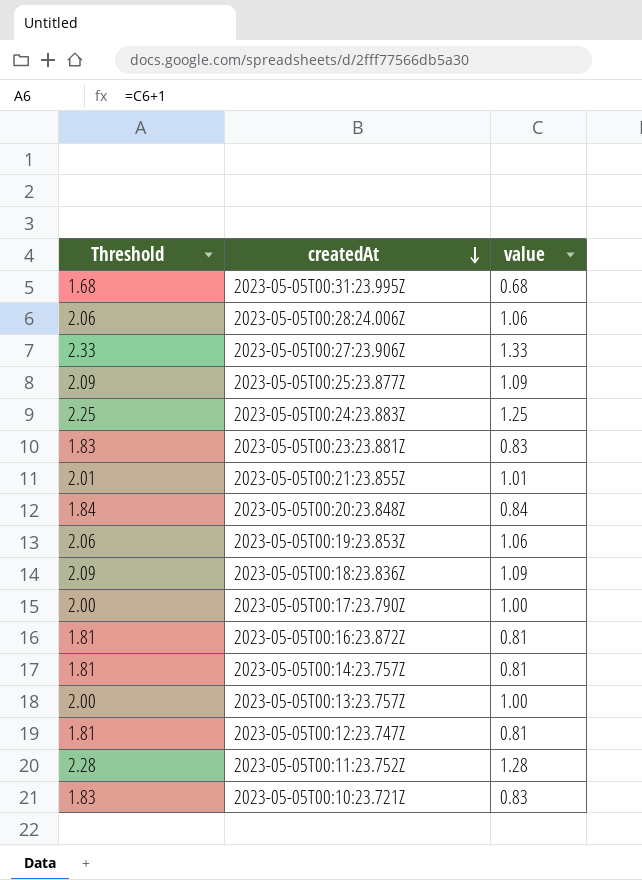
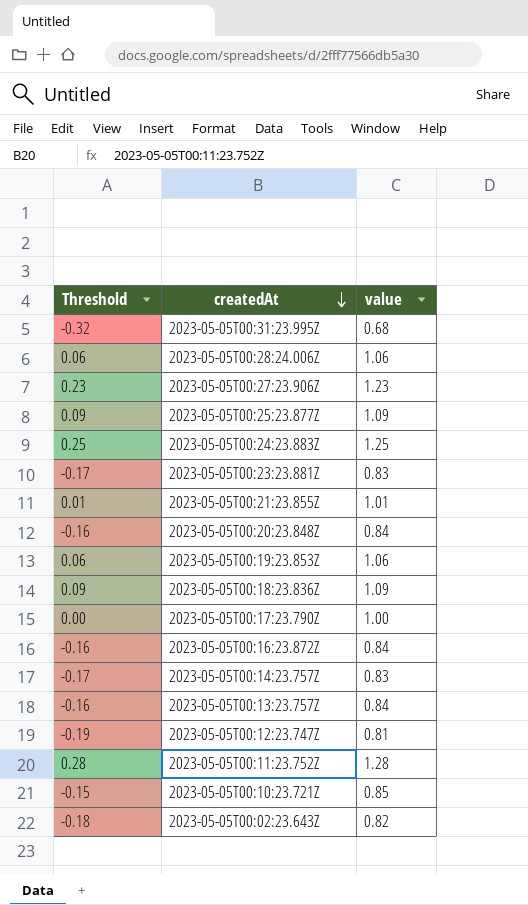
column Threshold | formula: [value] + 1 -> [value] - 1
2023-05-05T00:27:23.906Z | value: 1.33 -> 1.23
2023-05-05T00:16:23.872Z | value: 0.81 -> 0.84
2023-05-05T00:14:23.757Z | value: 0.81 -> 0.83
2023-05-05T00:13:23.757Z | value: 1.00 -> 0.84
2023-05-05T00:10:23.721Z | value: 0.83 -> 0.85
row 2023-05-05T00:02:23.643Z: none -> -0.18 | 0.82

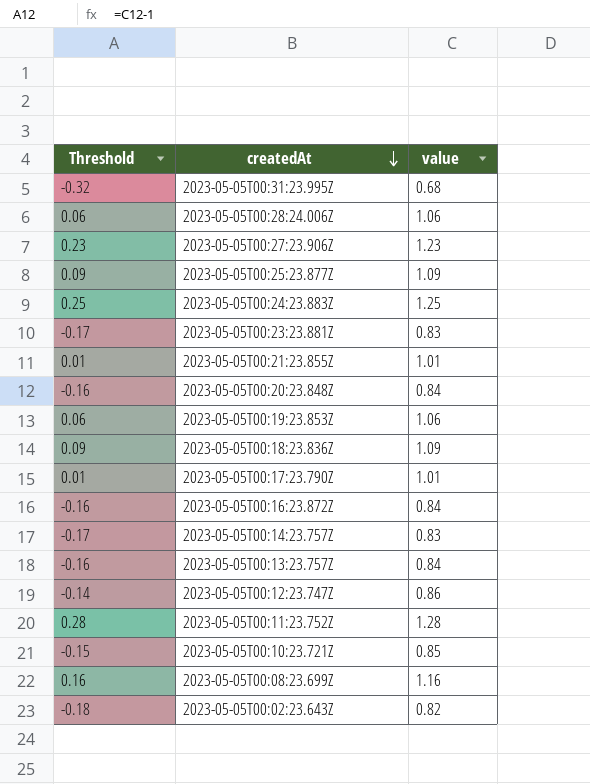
2023-05-05T00:17:23.790Z | Threshold: 0.00 -> 0.01
2023-05-05T00:17:23.790Z | value: 1.00 -> 1.01
2023-05-05T00:12:23.747Z | Threshold: -0.19 -> -0.14
2023-05-05T00:12:23.747Z | value: 0.81 -> 0.86
row 2023-05-05T00:08:23.699Z: none -> 0.16 | 1.16

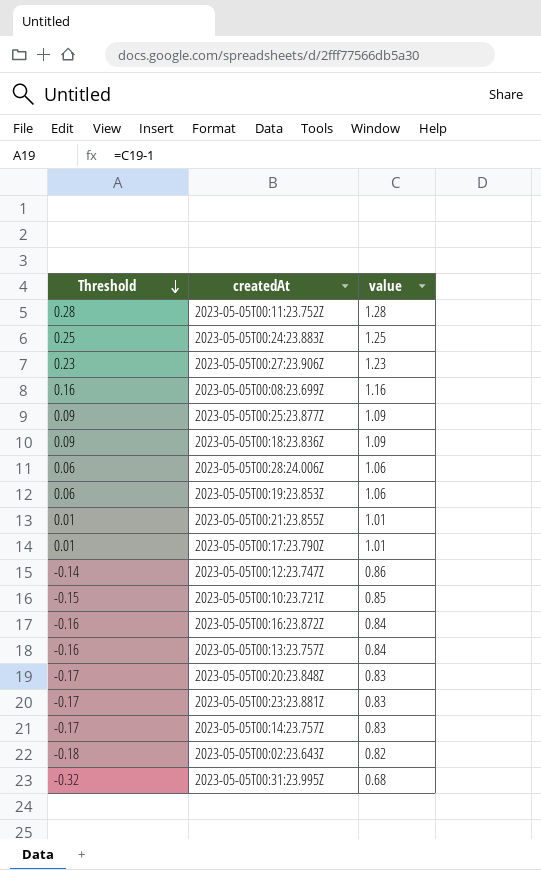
row order: createdAt descending -> Threshold descending
2023-05-05T00:20:23.848Z | Threshold: -0.16 -> -0.17
2023-05-05T00:20:23.848Z | value: 0.84 -> 0.83

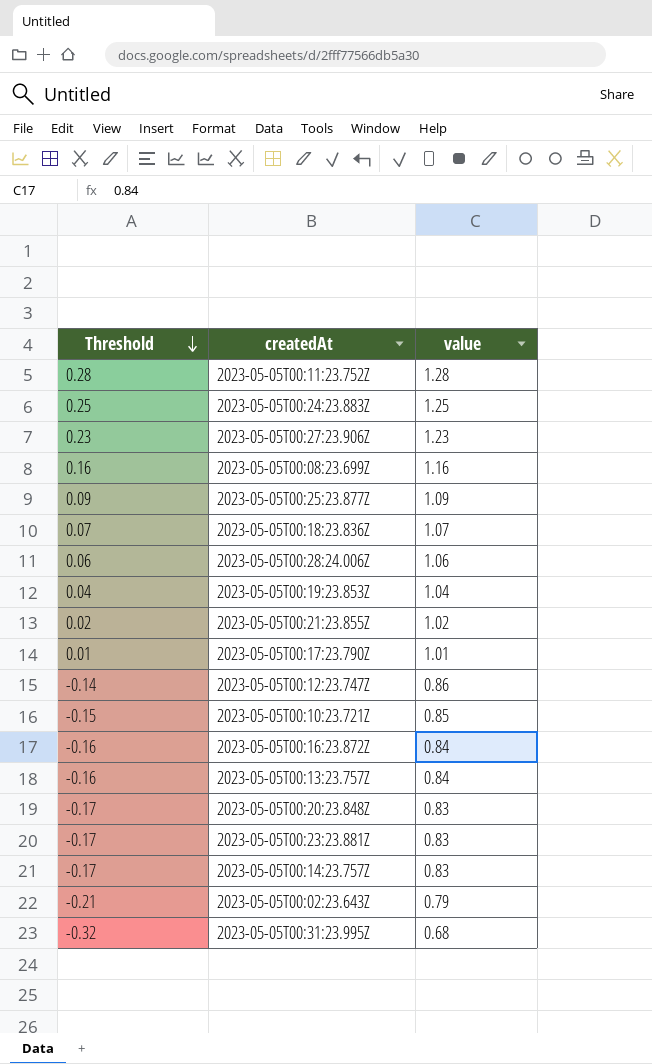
2023-05-05T00:18:23.836Z | Threshold: 0.09 -> 0.07
2023-05-05T00:18:23.836Z | value: 1.09 -> 1.07
2023-05-05T00:19:23.853Z | Threshold: 0.06 -> 0.04
2023-05-05T00:19:23.853Z | value: 1.06 -> 1.04
2023-05-05T00:21:23.855Z | Threshold: 0.01 -> 0.02
2023-05-05T00:21:23.855Z | value: 1.01 -> 1.02
2023-05-05T00:02:23.643Z | Threshold: -0.18 -> -0.21
2023-05-05T00:02:23.643Z | value: 0.82 -> 0.79

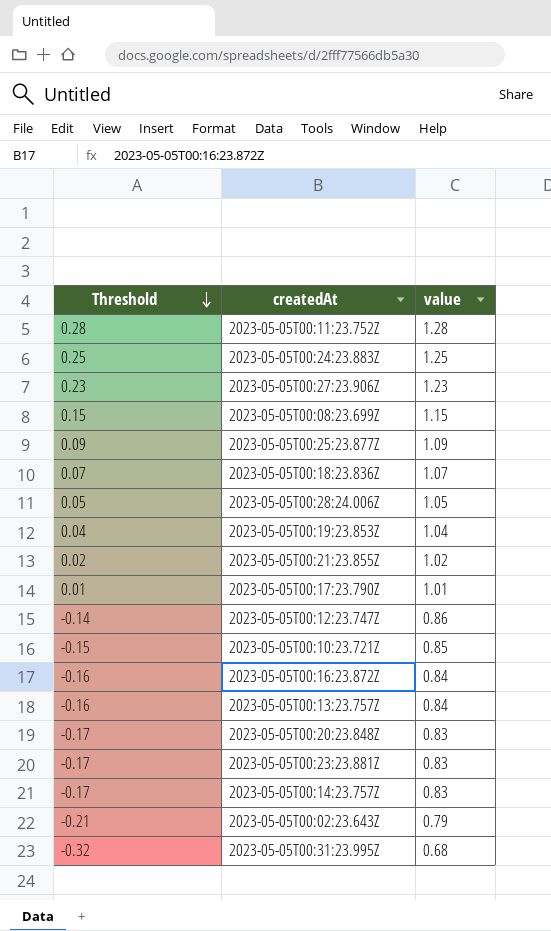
2023-05-05T00:08:23.699Z | Threshold: 0.16 -> 0.15
2023-05-05T00:08:23.699Z | value: 1.16 -> 1.15
2023-05-05T00:28:24.006Z | Threshold: 0.06 -> 0.05
2023-05-05T00:28:24.006Z | value: 1.06 -> 1.05

